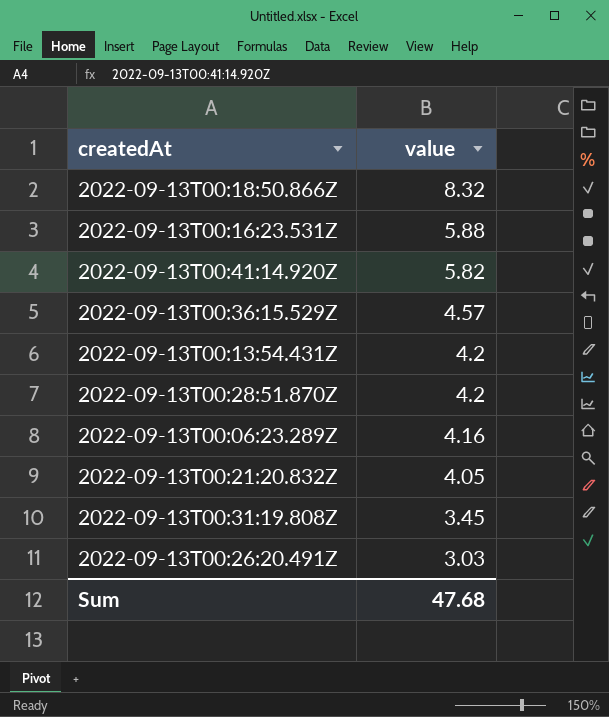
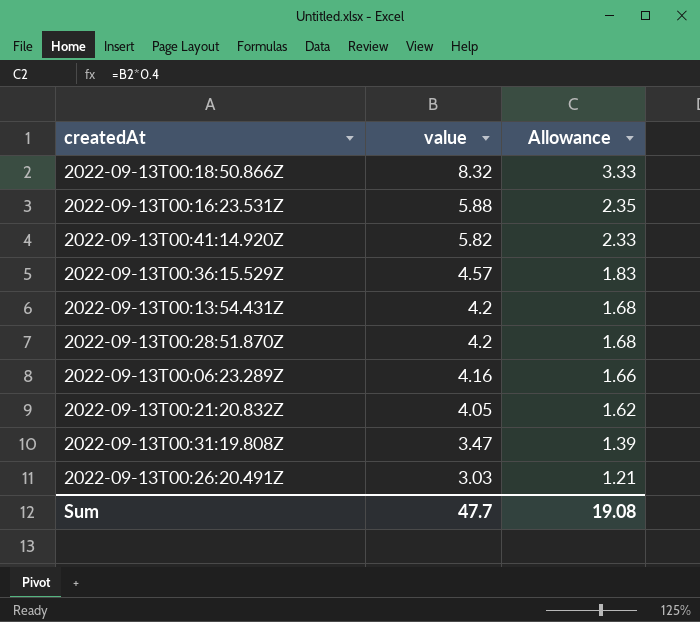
column Allowance | formula: none -> [value] * 0.4
2022-09-13T00:31:19.808Z | value: 3.45 -> 3.47
Sum | value: 47.68 -> 47.7

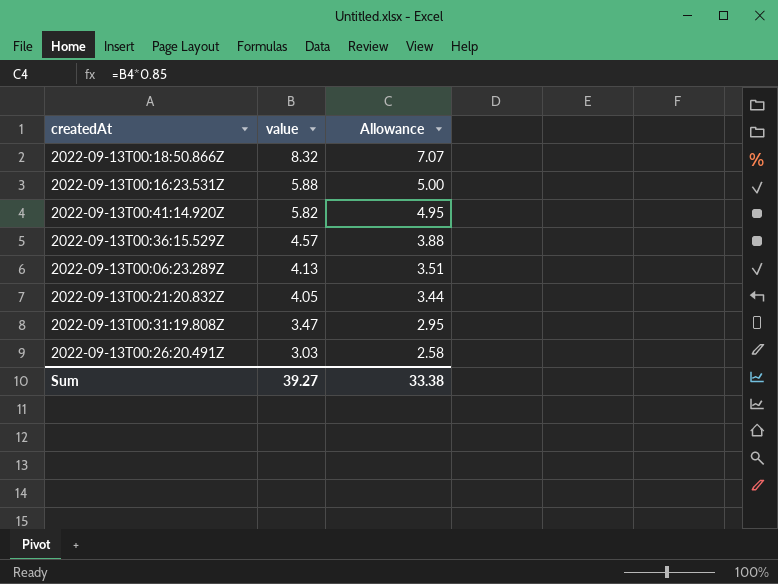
column Allowance | formula: [value] * 0.4 -> [value] * 0.85
row 2022-09-13T00:13:54.431Z: 4.2 | 1.68 -> none
row 2022-09-13T00:28:51.870Z: 4.2 | 1.68 -> none
2022-09-13T00:06:23.289Z | value: 4.16 -> 4.13
Sum | value: 47.7 -> 39.27
Sum | Allowance: 19.08 -> 33.38

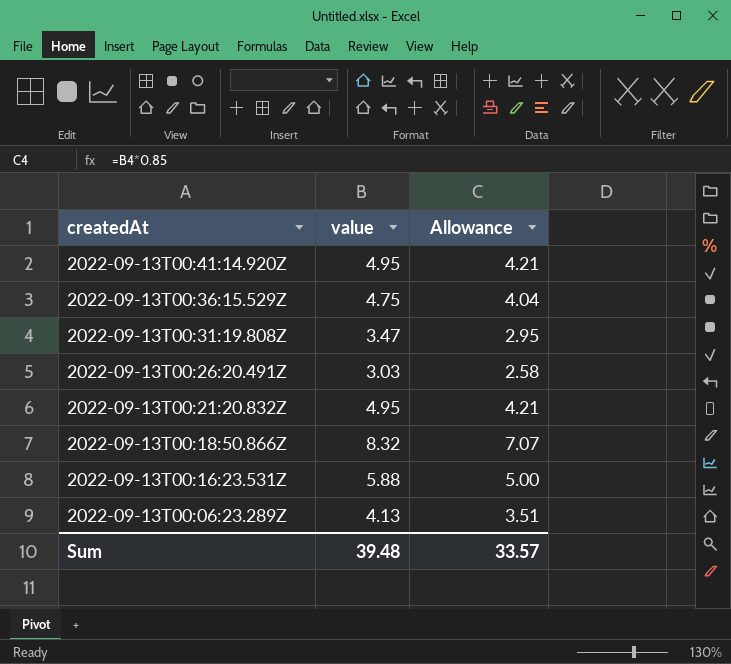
row order: value descending -> createdAt descending
2022-09-13T00:41:14.920Z | value: 5.82 -> 4.95
2022-09-13T00:41:14.920Z | Allowance: 4.95 -> 4.21
2022-09-13T00:36:15.529Z | value: 4.57 -> 4.75
2022-09-13T00:36:15.529Z | Allowance: 3.88 -> 4.04
2022-09-13T00:21:20.832Z | value: 4.05 -> 4.95
2022-09-13T00:21:20.832Z | Allowance: 3.44 -> 4.21
Sum | value: 39.27 -> 39.48
Sum | Allowance: 33.38 -> 33.57

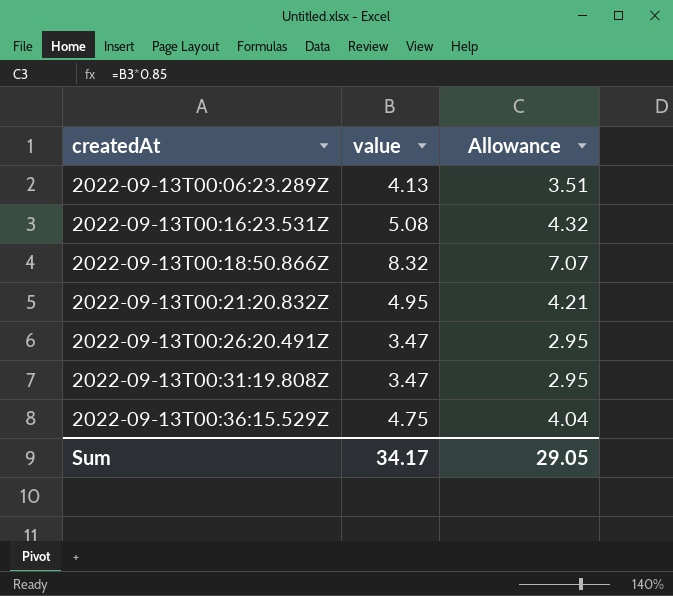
row order: createdAt descending -> createdAt ascending
row 2022-09-13T00:41:14.920Z: 4.95 | 4.21 -> none
2022-09-13T00:16:23.531Z | value: 5.88 -> 5.08
2022-09-13T00:16:23.531Z | Allowance: 5.00 -> 4.32
2022-09-13T00:26:20.491Z | value: 3.03 -> 3.47
2022-09-13T00:26:20.491Z | Allowance: 2.58 -> 2.95
Sum | value: 39.48 -> 34.17
Sum | Allowance: 33.57 -> 29.05

